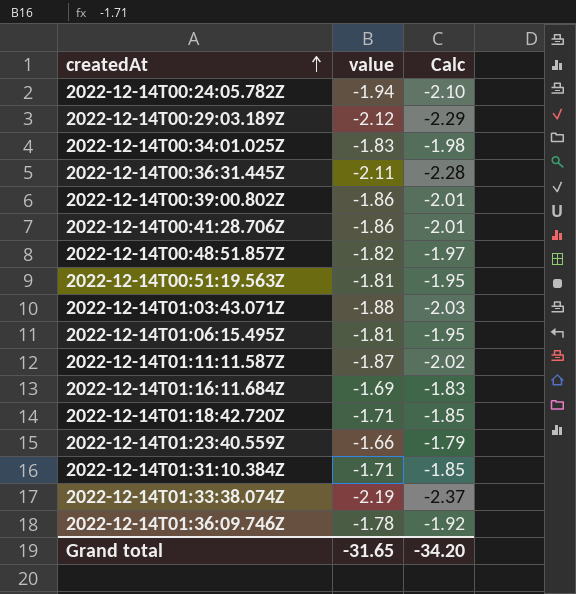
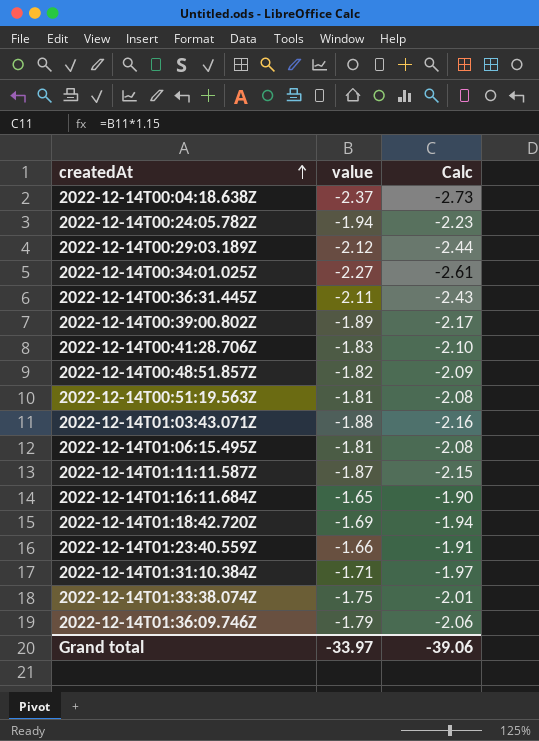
column Calc | formula: [value] * 1.08 -> [value] * 1.15
row 2022-12-14T00:04:18.638Z: none -> -2.37 | -2.73
2022-12-14T00:34:01.025Z | value: -1.83 -> -2.27
2022-12-14T00:39:00.802Z | value: -1.86 -> -1.89
2022-12-14T00:41:28.706Z | value: -1.86 -> -1.83
2022-12-14T01:16:11.684Z | value: -1.69 -> -1.65
2022-12-14T01:18:42.720Z | value: -1.71 -> -1.69
2022-12-14T01:33:38.074Z | value: -2.19 -> -1.75
2022-12-14T01:36:09.746Z | value: -1.78 -> -1.79
Grand total | value: -31.65 -> -33.97
Grand total | Calc: -34.20 -> -39.06

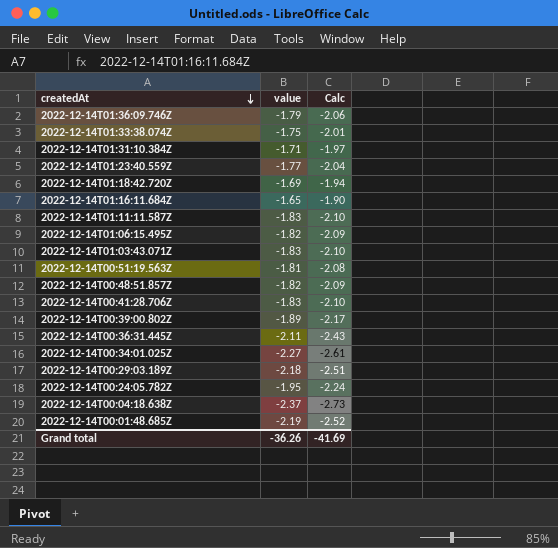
row order: createdAt ascending -> createdAt descending
2022-12-14T01:23:40.559Z | value: -1.66 -> -1.77
2022-12-14T01:23:40.559Z | Calc: -1.91 -> -2.04
2022-12-14T01:11:11.587Z | value: -1.87 -> -1.83
2022-12-14T01:11:11.587Z | Calc: -2.15 -> -2.10
2022-12-14T01:06:15.495Z | value: -1.81 -> -1.82
2022-12-14T01:06:15.495Z | Calc: -2.08 -> -2.09
2022-12-14T01:03:43.071Z | value: -1.88 -> -1.83
2022-12-14T01:03:43.071Z | Calc: -2.16 -> -2.10
2022-12-14T00:29:03.189Z | value: -2.12 -> -2.18
2022-12-14T00:29:03.189Z | Calc: -2.44 -> -2.51
2022-12-14T00:24:05.782Z | value: -1.94 -> -1.95
2022-12-14T00:24:05.782Z | Calc: -2.23 -> -2.24
row 2022-12-14T00:01:48.685Z: none -> -2.19 | -2.52
Grand total | value: -33.97 -> -36.26
Grand total | Calc: -39.06 -> -41.69

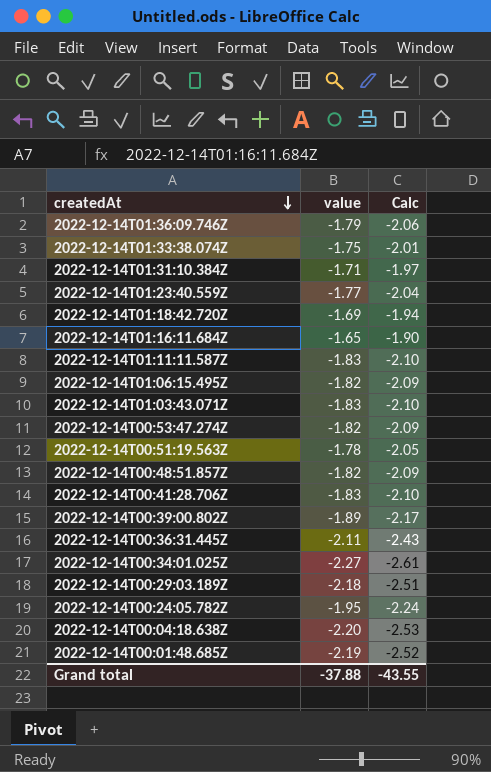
row 2022-12-14T00:53:47.274Z: none -> -1.82 | -2.09
2022-12-14T00:51:19.563Z | value: -1.81 -> -1.78
2022-12-14T00:51:19.563Z | Calc: -2.08 -> -2.05
2022-12-14T00:04:18.638Z | value: -2.37 -> -2.20
2022-12-14T00:04:18.638Z | Calc: -2.73 -> -2.53
Grand total | value: -36.26 -> -37.88
Grand total | Calc: -41.69 -> -43.55

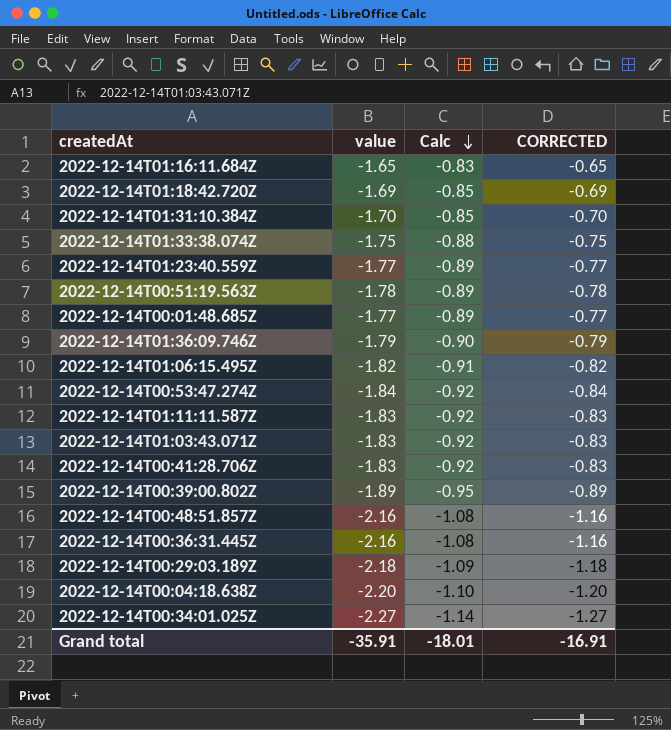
row order: createdAt descending -> Calc descending
column Calc | formula: [value] * 1.15 -> [value] * 0.5
column CORRECTED | formula: none -> [value] + 1
row 2022-12-14T00:24:05.782Z: -1.95 | -2.24 -> none
2022-12-14T01:31:10.384Z | value: -1.71 -> -1.70
2022-12-14T00:01:48.685Z | value: -2.19 -> -1.77
2022-12-14T00:53:47.274Z | value: -1.82 -> -1.84
2022-12-14T00:48:51.857Z | value: -1.82 -> -2.16
2022-12-14T00:36:31.445Z | value: -2.11 -> -2.16
Grand total | value: -37.88 -> -35.91
Grand total | Calc: -43.55 -> -18.01

